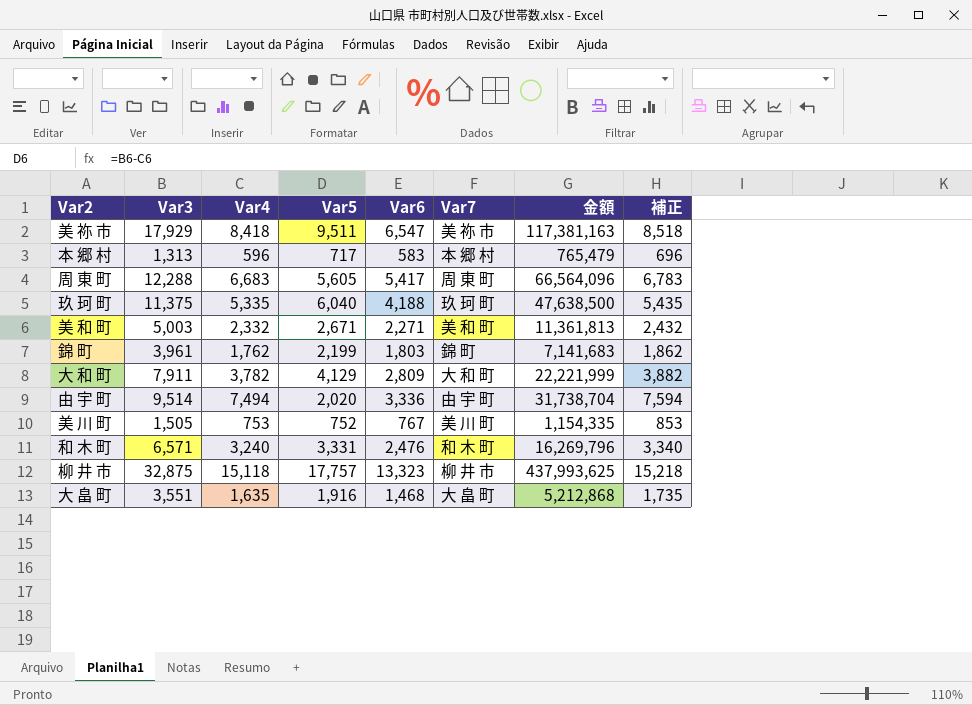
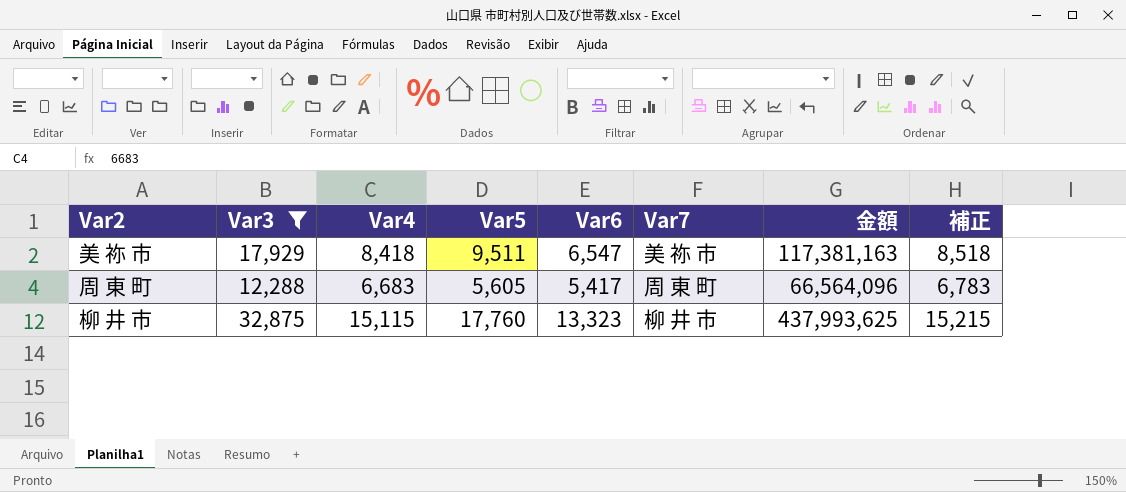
filter: none -> Var3 >= 12,288
柳 井 市 | Var4: 15,118 -> 15,115
柳 井 市 | Var5: 17,757 -> 17,760
柳 井 市 | 補正: 15,218 -> 15,215

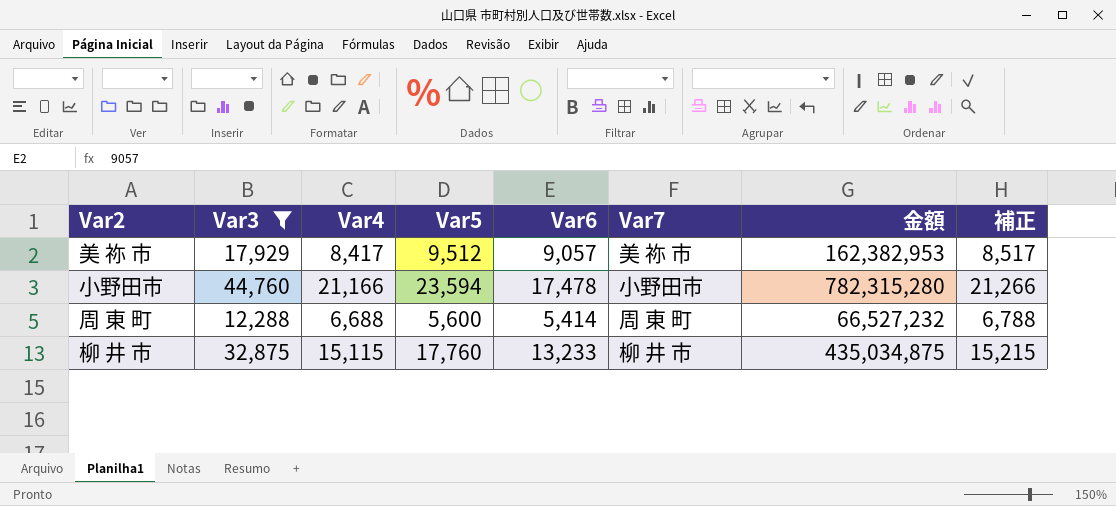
美 祢 市 | Var4: 8,418 -> 8,417
美 祢 市 | Var5: 9,511 -> 9,512
美 祢 市 | Var6: 6,547 -> 9,057
美 祢 市 | 金額: 117,381,163 -> 162,382,953
美 祢 市 | 補正: 8,518 -> 8,517
row 小野田市: none -> 44,760 | 21,166 | 23,594 | 17,478 | 小野田市 | 782,315,280 | 21,266
周 東 町 | Var4: 6,683 -> 6,688
周 東 町 | Var5: 5,605 -> 5,600
周 東 町 | Var6: 5,417 -> 5,414
周 東 町 | 金額: 66,564,096 -> 66,527,232
周 東 町 | 補正: 6,783 -> 6,788
柳 井 市 | Var6: 13,323 -> 13,233
柳 井 市 | 金額: 437,993,625 -> 435,034,875

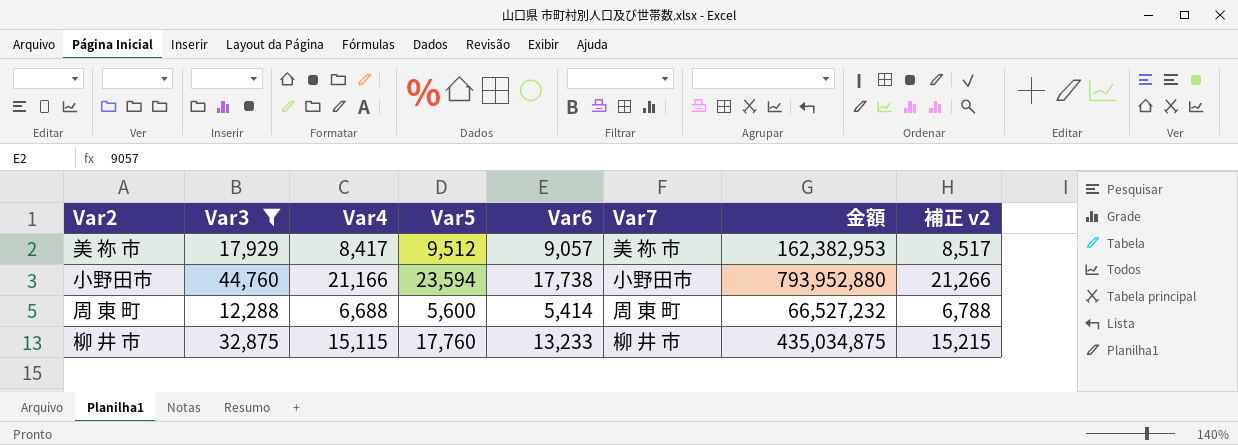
column name: 補正 -> 補正 v2
小野田市 | Var6: 17,478 -> 17,738
小野田市 | 金額: 782,315,280 -> 793,952,880

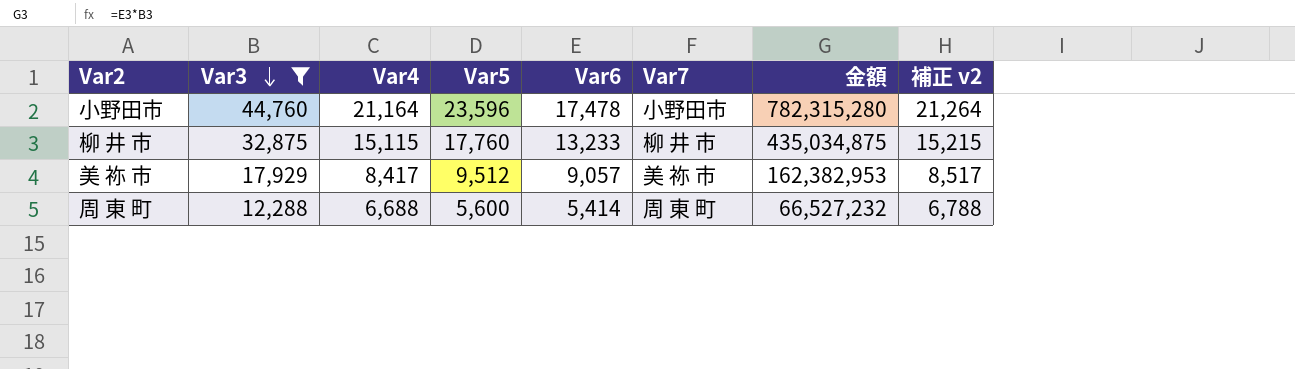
row order: none -> Var3 descending
小野田市 | Var4: 21,166 -> 21,164
小野田市 | Var5: 23,594 -> 23,596
小野田市 | Var6: 17,738 -> 17,478
小野田市 | 金額: 793,952,880 -> 782,315,280
小野田市 | 補正 v2: 21,266 -> 21,264

